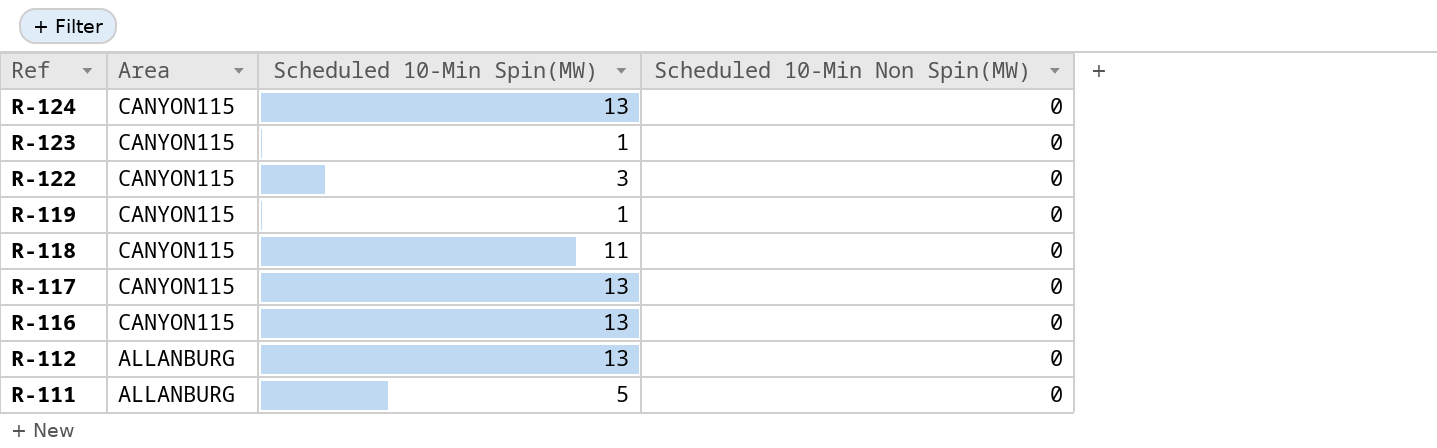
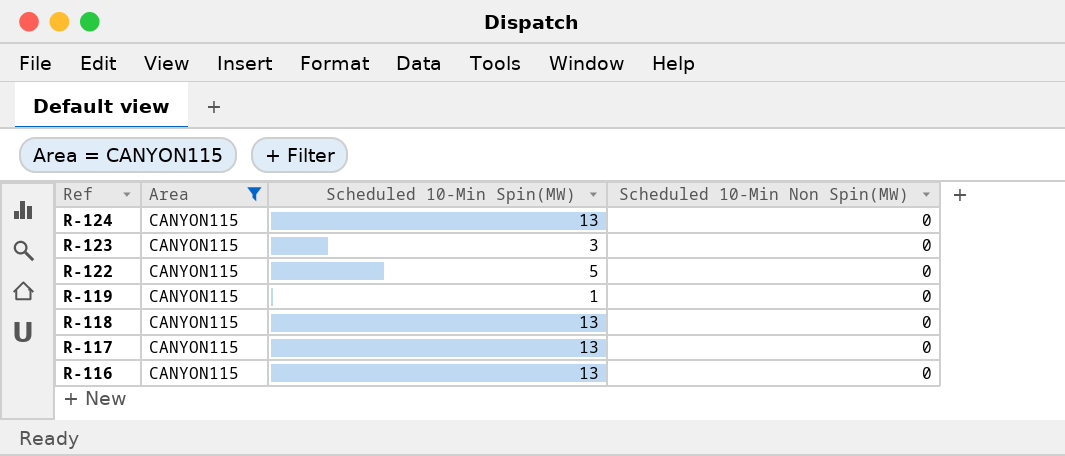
filter: none -> Area = CANYON115
R-123 | Scheduled 10-Min Spin(MW): 1 -> 3
R-122 | Scheduled 10-Min Spin(MW): 3 -> 5
R-118 | Scheduled 10-Min Spin(MW): 11 -> 13

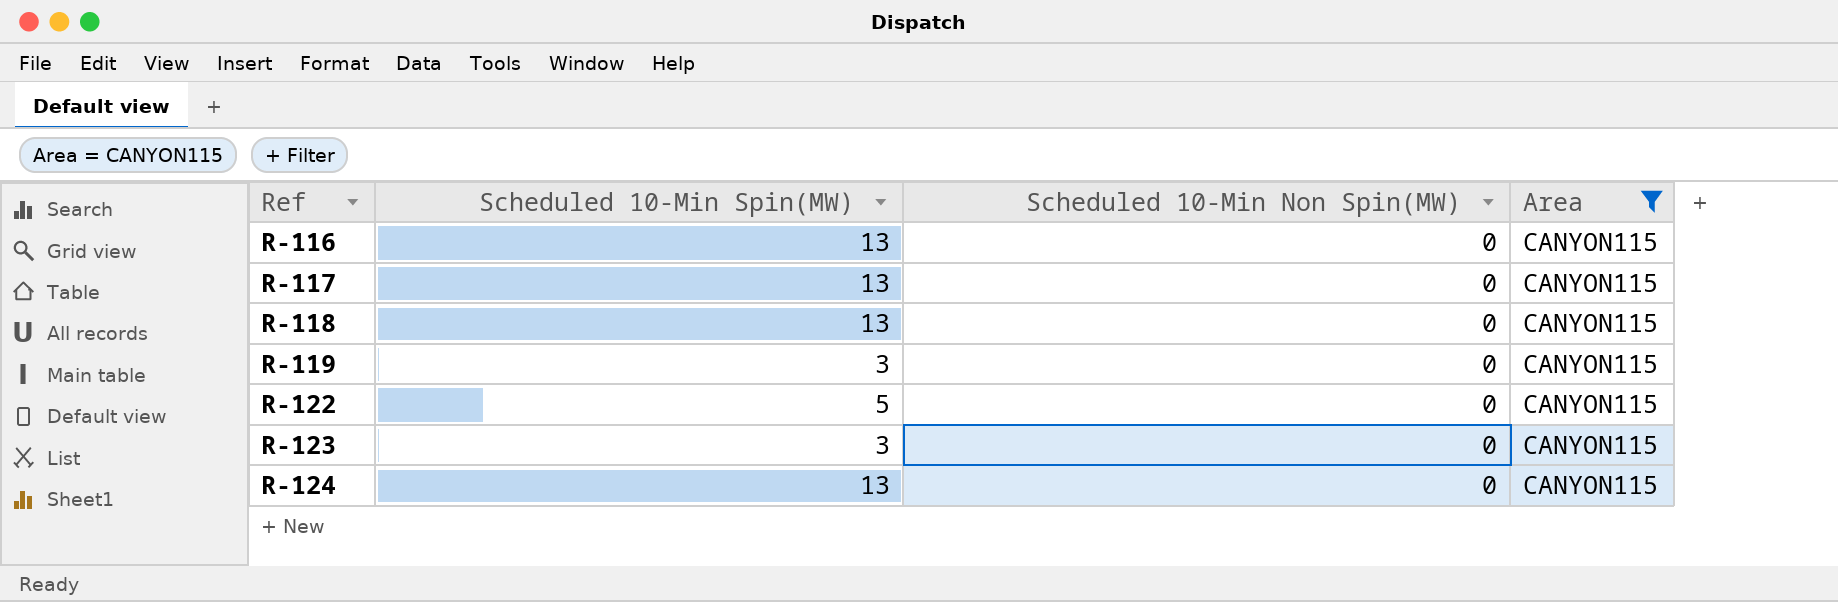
row order: Ref descending -> Ref ascending
column Area | position: 2 -> 4
R-119 | Scheduled 10-Min Spin(MW): 1 -> 3

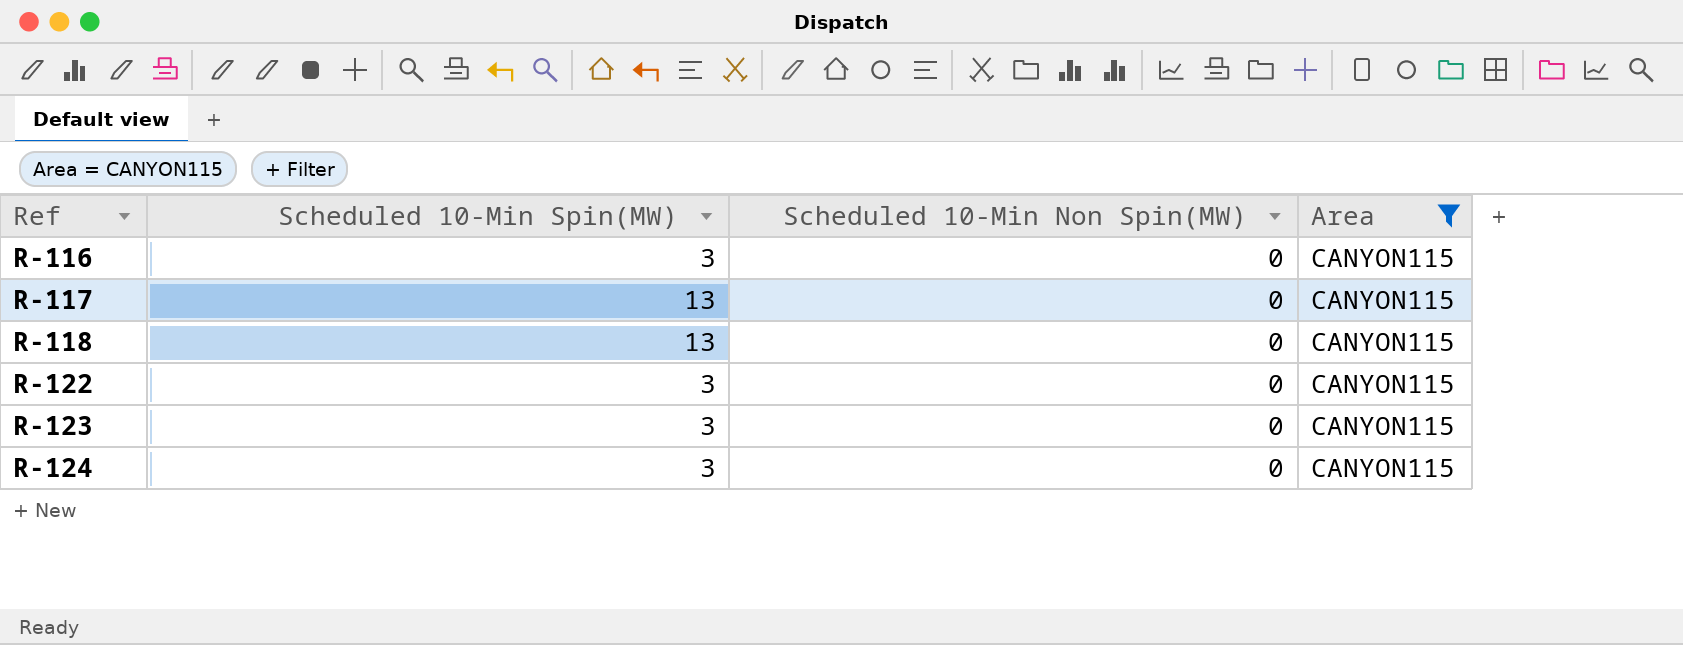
row R-119: 3 | 0 | CANYON115 -> none
R-116 | Scheduled 10-Min Spin(MW): 13 -> 3
R-122 | Scheduled 10-Min Spin(MW): 5 -> 3
R-124 | Scheduled 10-Min Spin(MW): 13 -> 3

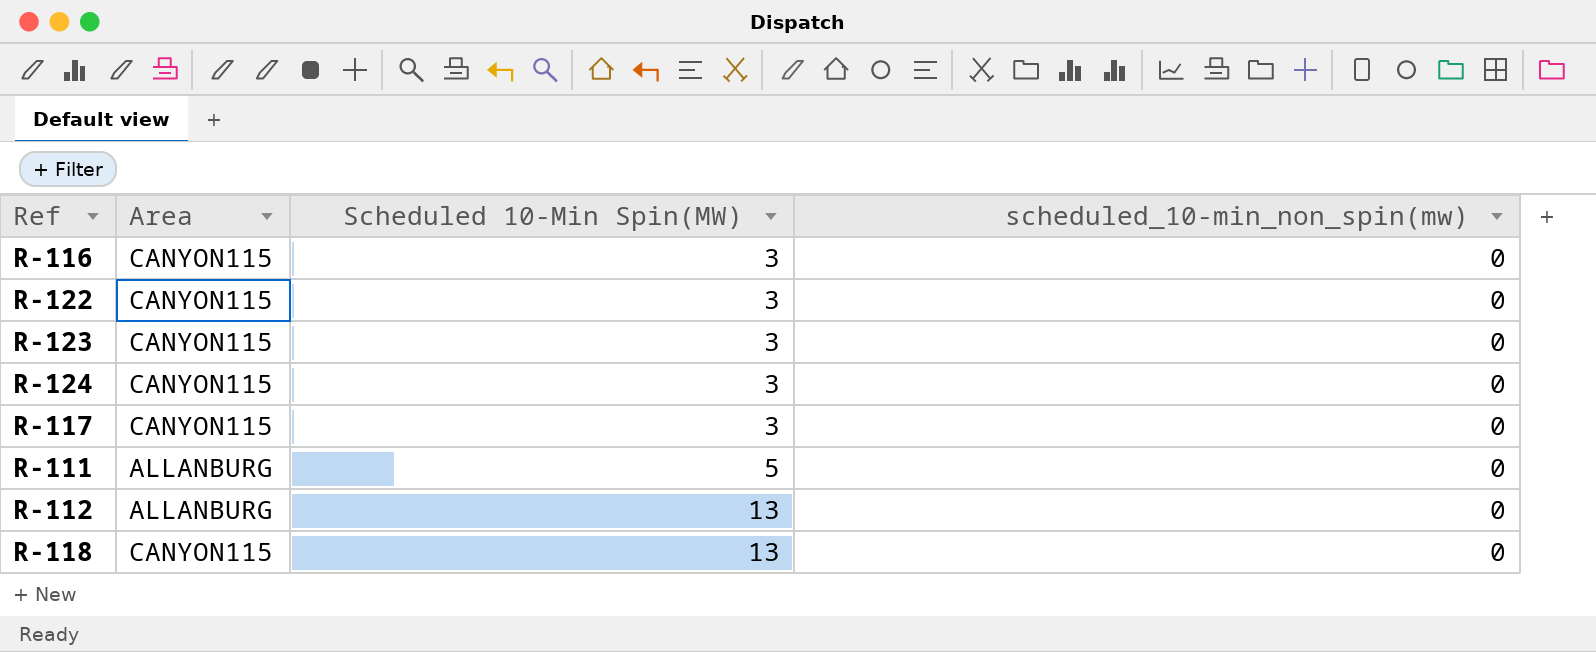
filter: Area = CANYON115 -> none
row order: Ref ascending -> Scheduled 10-Min Spin(MW) ascending
column Area | position: 4 -> 2
column name: Scheduled 10-Min Non Spin(MW) -> scheduled_10-min_non_spin(mw)
R-117 | Scheduled 10-Min Spin(MW): 13 -> 3

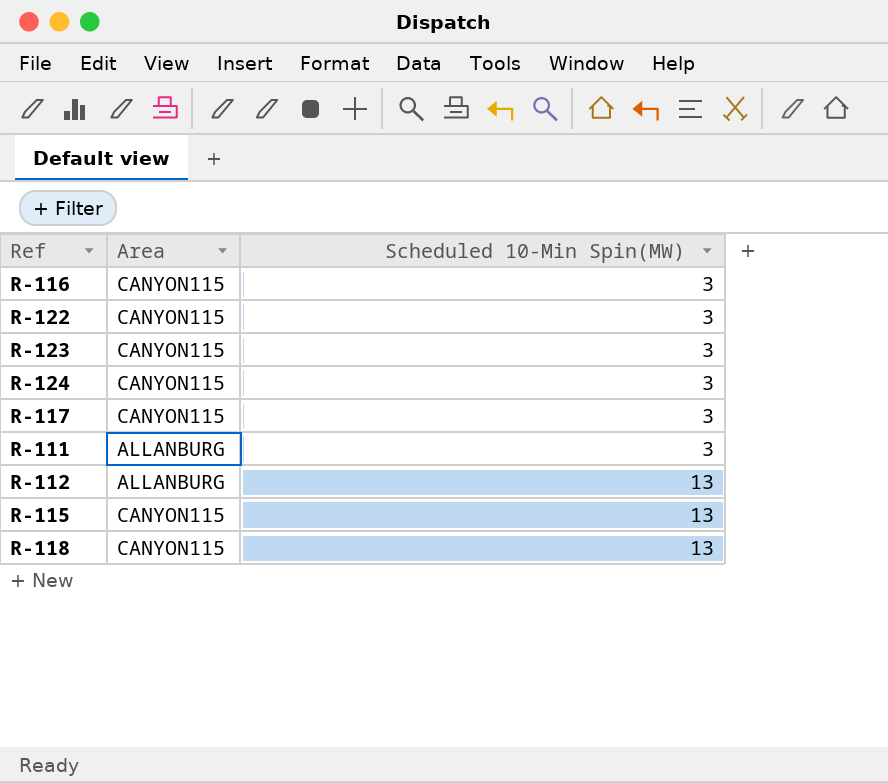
column scheduled_10-min_non_spin(mw) | position: 4 -> none
R-111 | Scheduled 10-Min Spin(MW): 5 -> 3
row R-115: none -> CANYON115 | 13

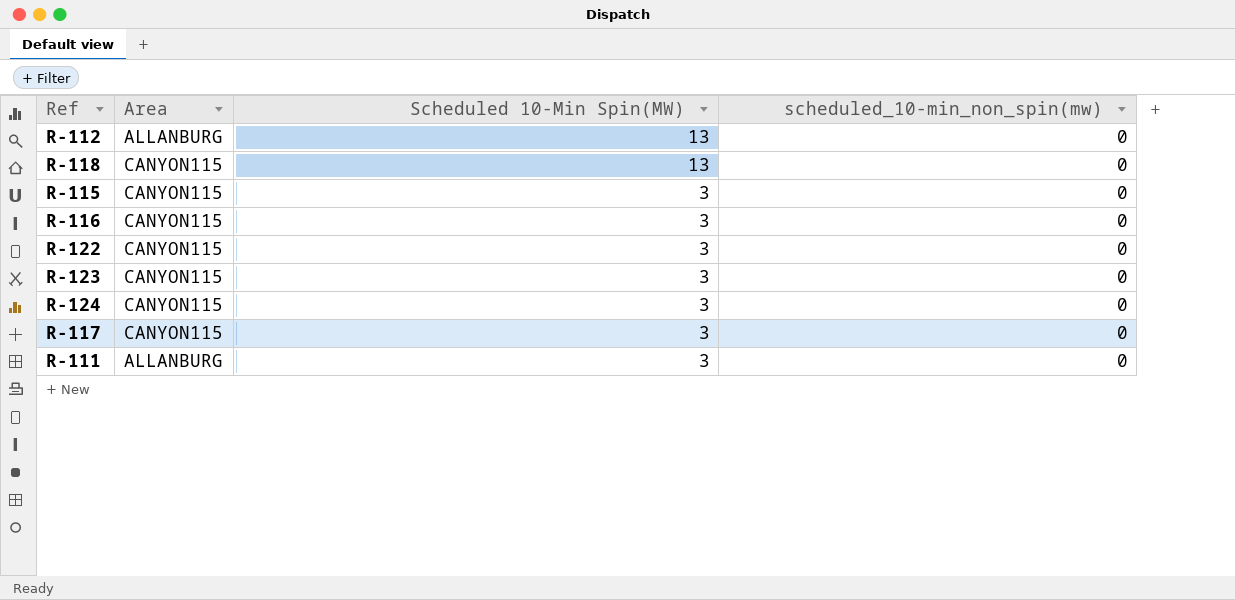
row order: Scheduled 10-Min Spin(MW) ascending -> Scheduled 10-Min Spin(MW) descending
column scheduled_10-min_non_spin(mw) | position: none -> 4
R-115 | Scheduled 10-Min Spin(MW): 13 -> 3

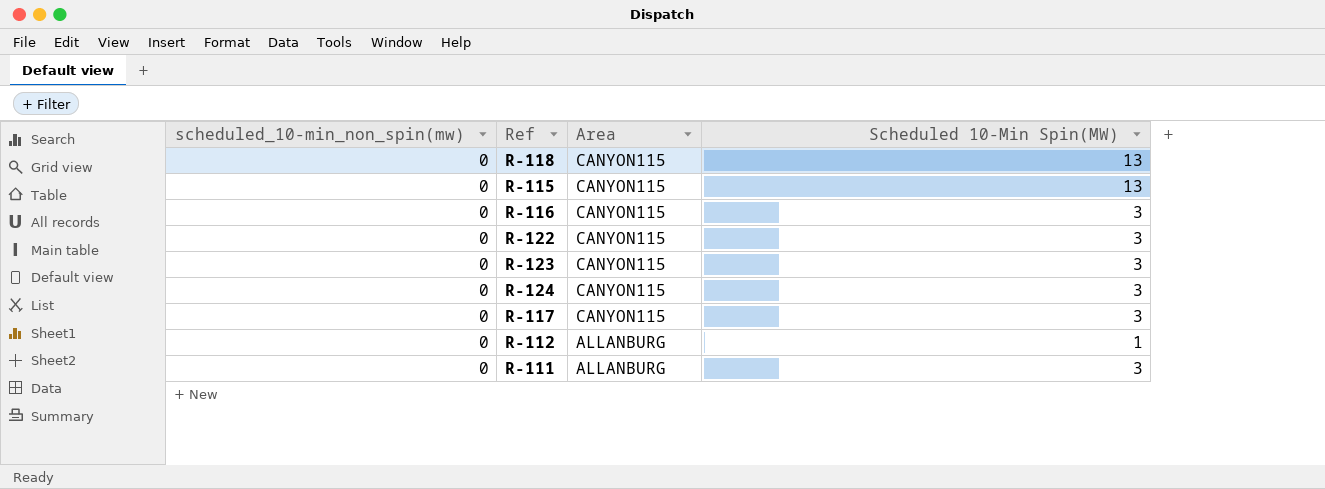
row order: Scheduled 10-Min Spin(MW) descending -> Area descending
column scheduled_10-min_non_spin(mw) | position: 4 -> 1
R-115 | Scheduled 10-Min Spin(MW): 3 -> 13
R-112 | Scheduled 10-Min Spin(MW): 13 -> 1

